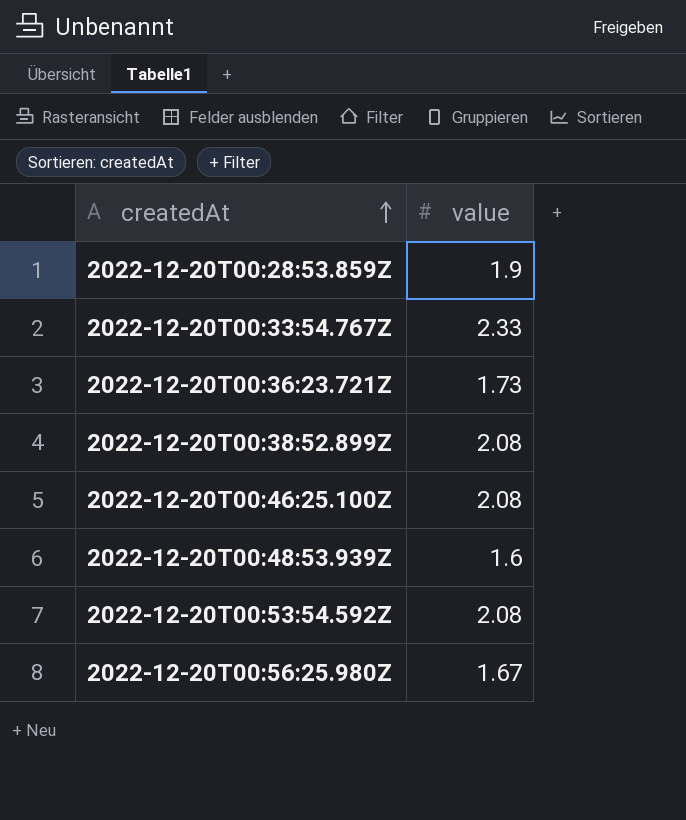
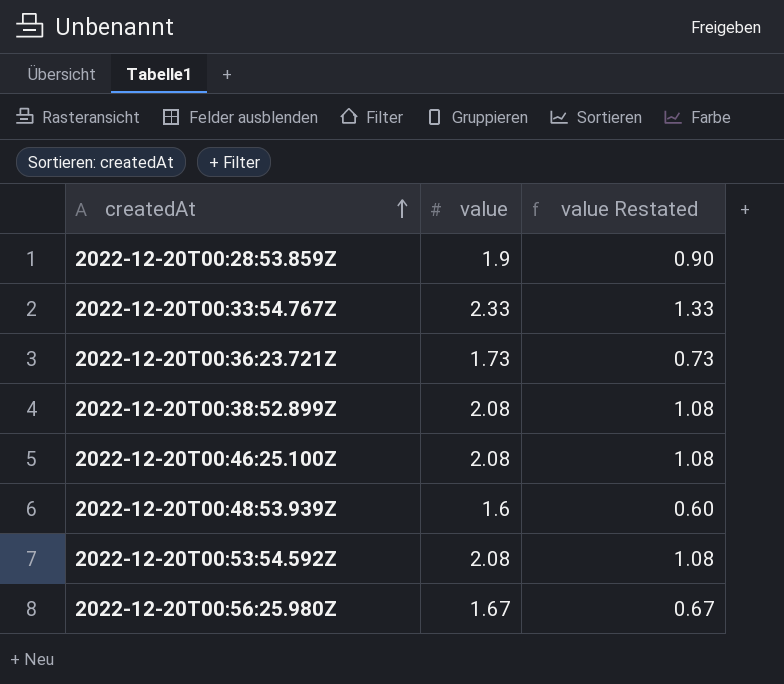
column value Restated | formula: none -> [value] - 1

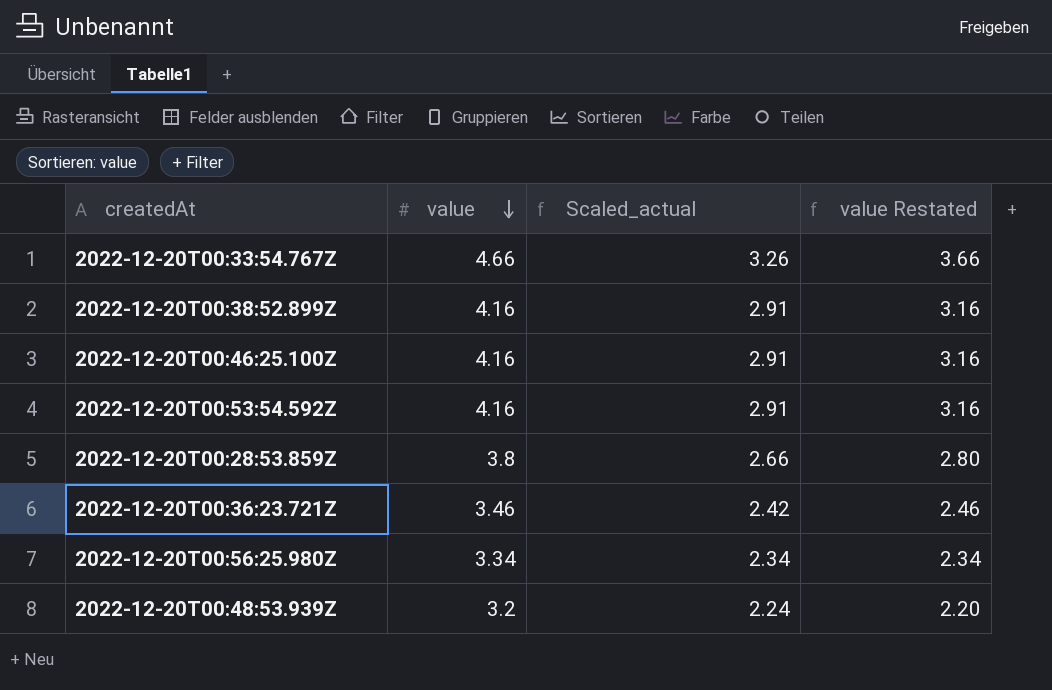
row order: createdAt ascending -> value descending
column Scaled_actual | formula: none -> [value] * 0.7
2022-12-20T00:33:54.767Z | value: 2.33 -> 4.66
2022-12-20T00:33:54.767Z | value Restated: 1.33 -> 3.66
2022-12-20T00:38:52.899Z | value: 2.08 -> 4.16
2022-12-20T00:38:52.899Z | value Restated: 1.08 -> 3.16
2022-12-20T00:46:25.100Z | value: 2.08 -> 4.16
2022-12-20T00:46:25.100Z | value Restated: 1.08 -> 3.16
2022-12-20T00:53:54.592Z | value: 2.08 -> 4.16
2022-12-20T00:53:54.592Z | value Restated: 1.08 -> 3.16
2022-12-20T00:28:53.859Z | value: 1.9 -> 3.8
2022-12-20T00:28:53.859Z | value Restated: 0.90 -> 2.80
2022-12-20T00:36:23.721Z | value: 1.73 -> 3.46
2022-12-20T00:36:23.721Z | value Restated: 0.73 -> 2.46
2022-12-20T00:56:25.980Z | value: 1.67 -> 3.34
2022-12-20T00:56:25.980Z | value Restated: 0.67 -> 2.34
2022-12-20T00:48:53.939Z | value: 1.6 -> 3.2
2022-12-20T00:48:53.939Z | value Restated: 0.60 -> 2.20

